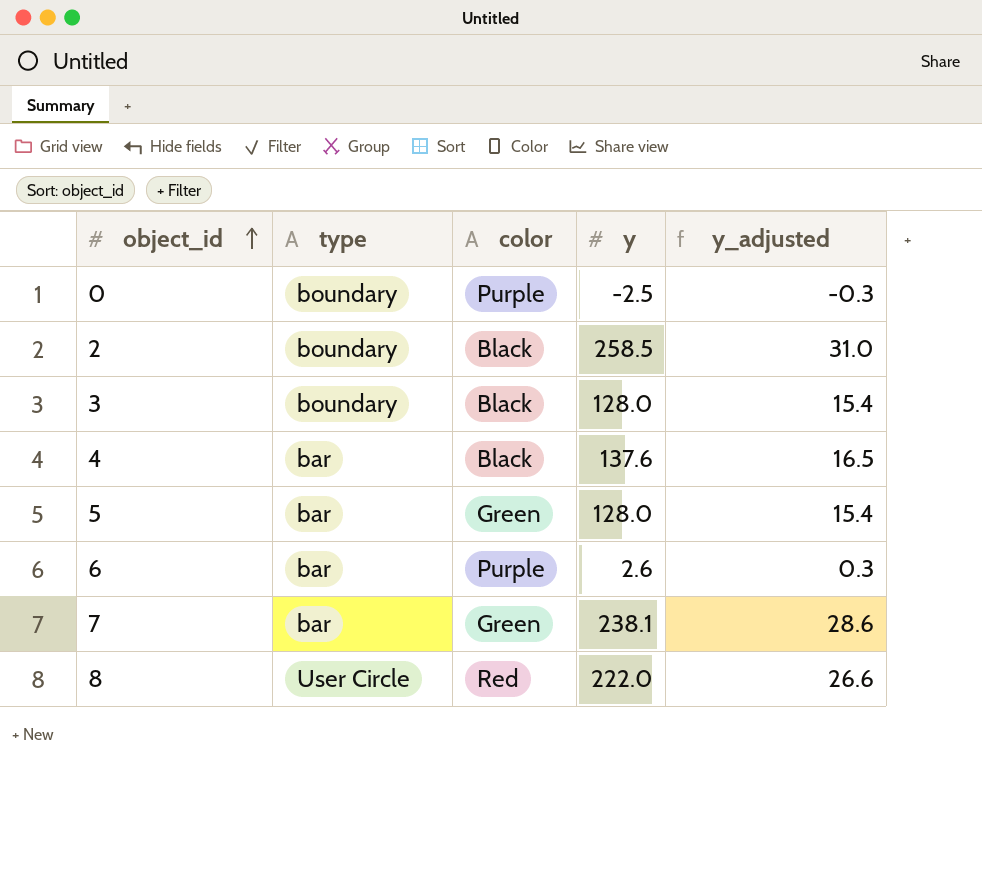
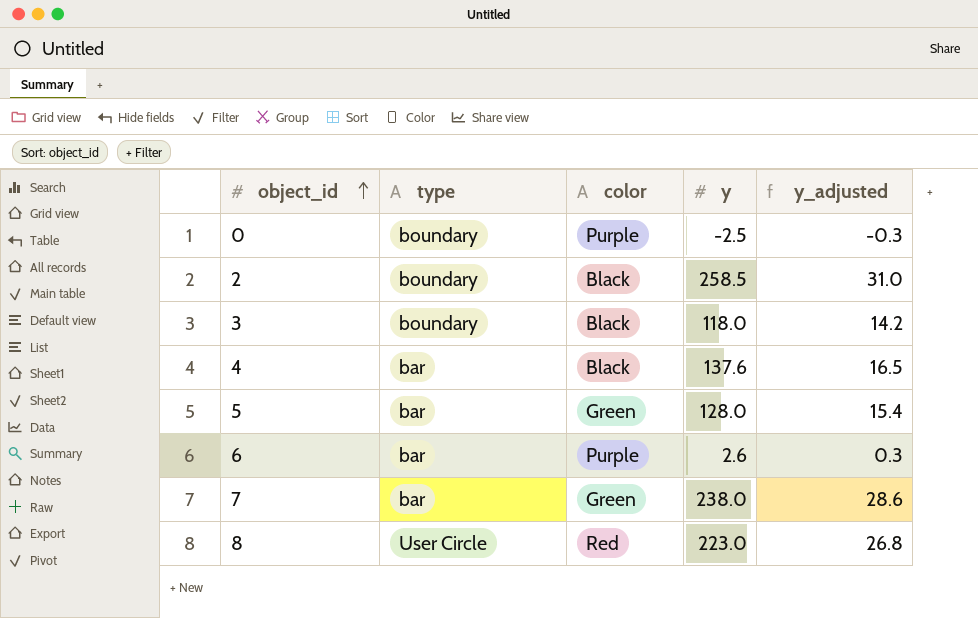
3 | y: 128.0 -> 118.0
3 | y_adjusted: 15.4 -> 14.2
7 | y: 238.1 -> 238.0
8 | y: 222.0 -> 223.0
8 | y_adjusted: 26.6 -> 26.8

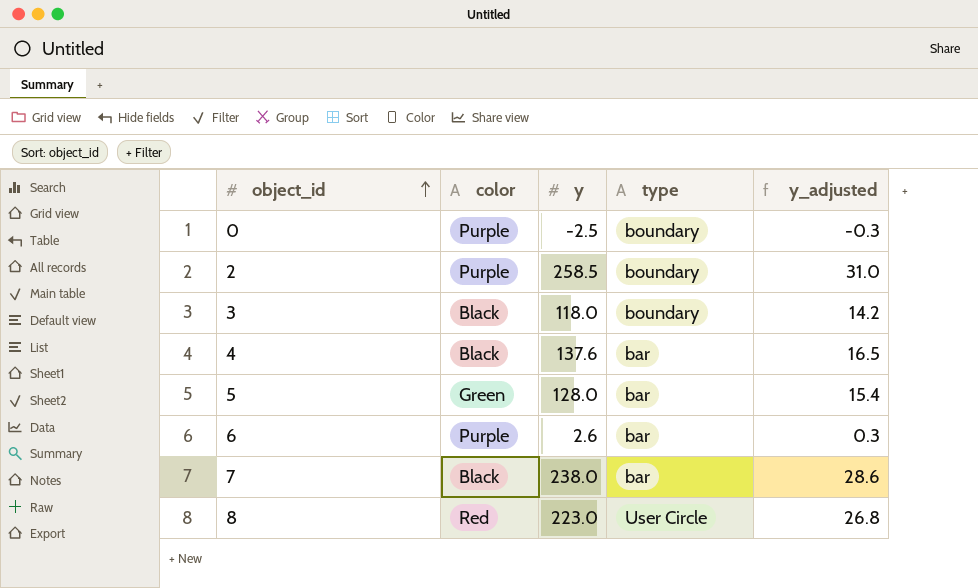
column type | position: 2 -> 4
2 | color: Black -> Purple
7 | color: Green -> Black

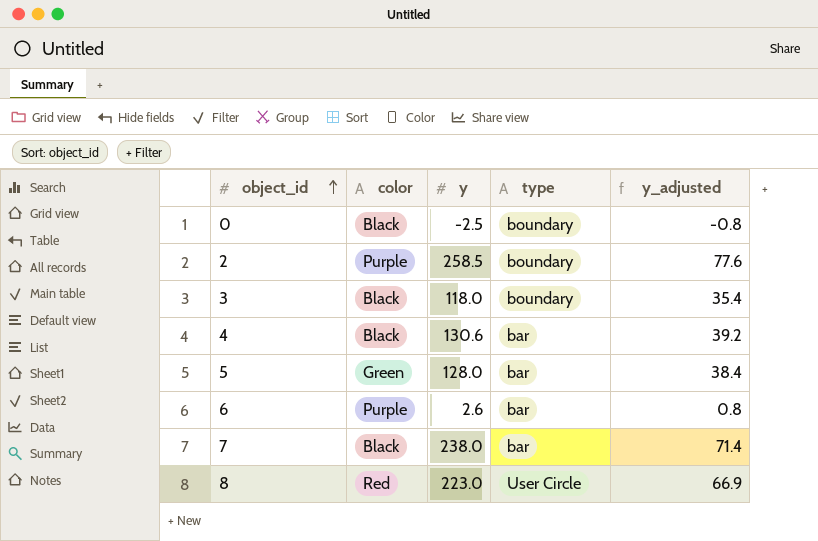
column y_adjusted | formula: [y] * 0.12 -> [y] * 0.3
0 | color: Purple -> Black
4 | y: 137.6 -> 130.6

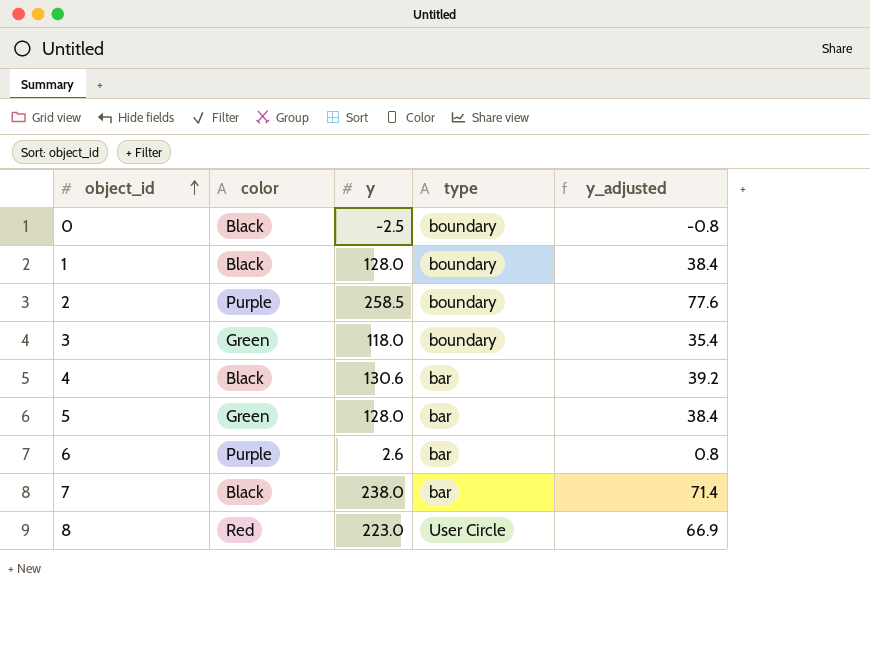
row 1: none -> Black | 128.0 | boundary | 38.4
3 | color: Black -> Green

